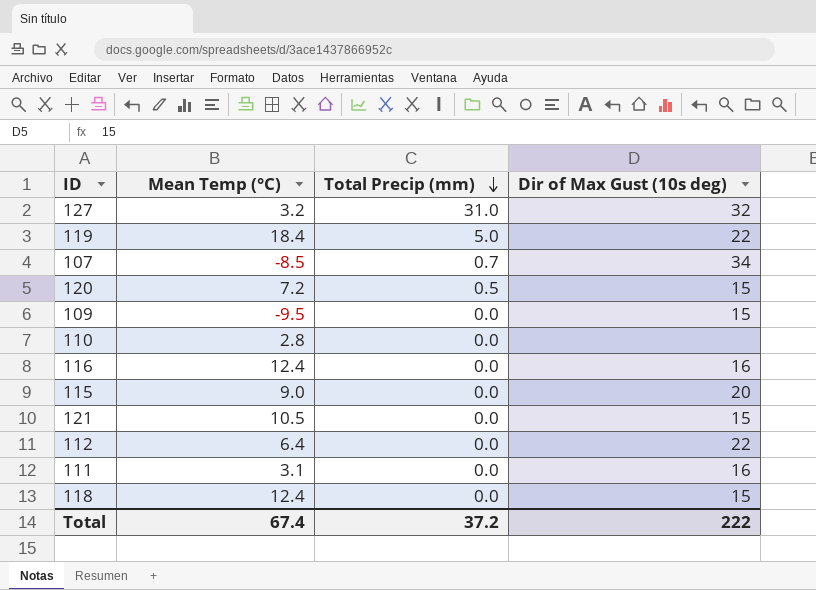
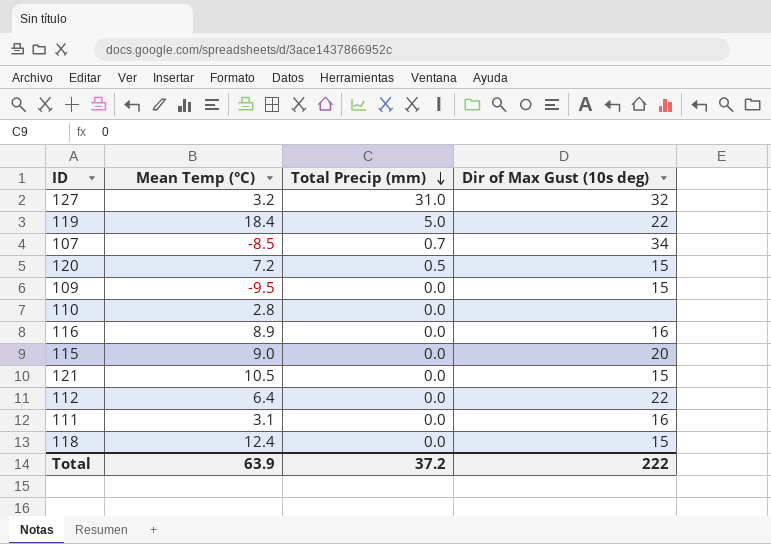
116 | Mean Temp (°C): 12.4 -> 8.9
Total | Mean Temp (°C): 67.4 -> 63.9

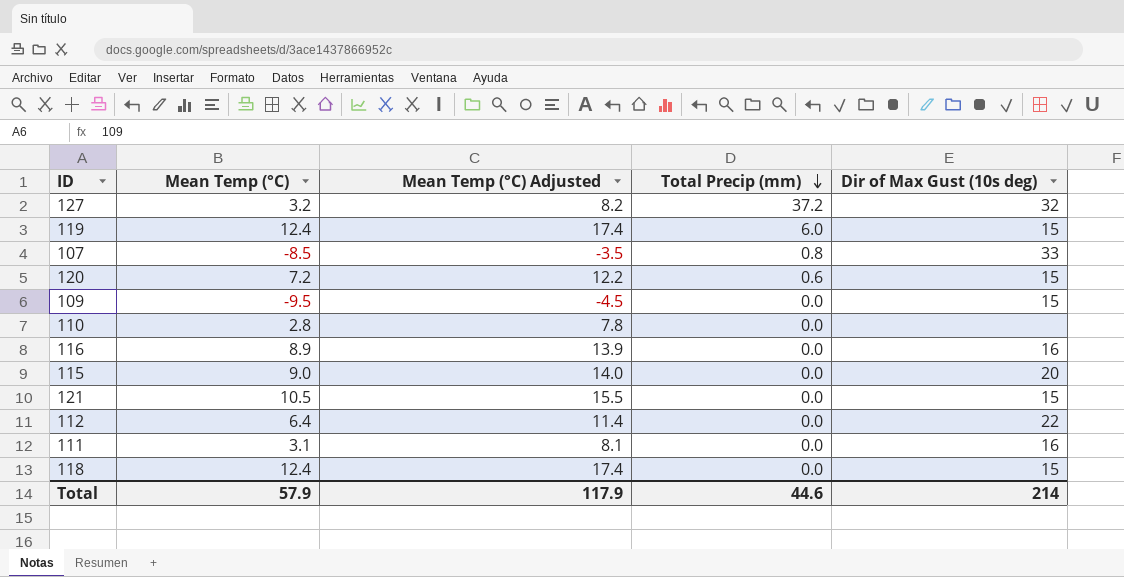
column Mean Temp (°C) Adjusted | formula: none -> [Mean Temp (°C)] + 5
127 | Total Precip (mm): 31.0 -> 37.2
119 | Mean Temp (°C): 18.4 -> 12.4
119 | Total Precip (mm): 5.0 -> 6.0
119 | Dir of Max Gust (10s deg): 22 -> 15
107 | Total Precip (mm): 0.7 -> 0.8
107 | Dir of Max Gust (10s deg): 34 -> 33
120 | Total Precip (mm): 0.5 -> 0.6
Total | Mean Temp (°C): 63.9 -> 57.9
Total | Total Precip (mm): 37.2 -> 44.6
Total | Dir of Max Gust (10s deg): 222 -> 214

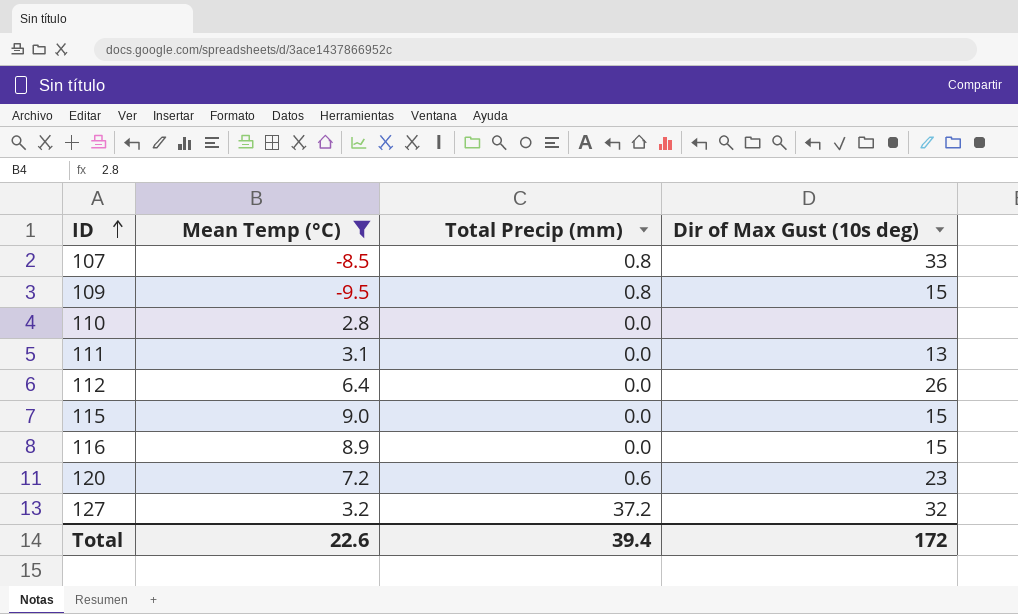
filter: none -> Mean Temp (°C) <= 9.0
row order: Total Precip (mm) descending -> ID ascending
column Mean Temp (°C) Adjusted | formula: [Mean Temp (°C)] + 5 -> none
109 | Total Precip (mm): 0.0 -> 0.8
111 | Dir of Max Gust (10s deg): 16 -> 13
112 | Dir of Max Gust (10s deg): 22 -> 26
115 | Dir of Max Gust (10s deg): 20 -> 15
116 | Dir of Max Gust (10s deg): 16 -> 15
120 | Dir of Max Gust (10s deg): 15 -> 23
Total | Mean Temp (°C): 57.9 -> 22.6
Total | Total Precip (mm): 44.6 -> 39.4
Total | Dir of Max Gust (10s deg): 214 -> 172

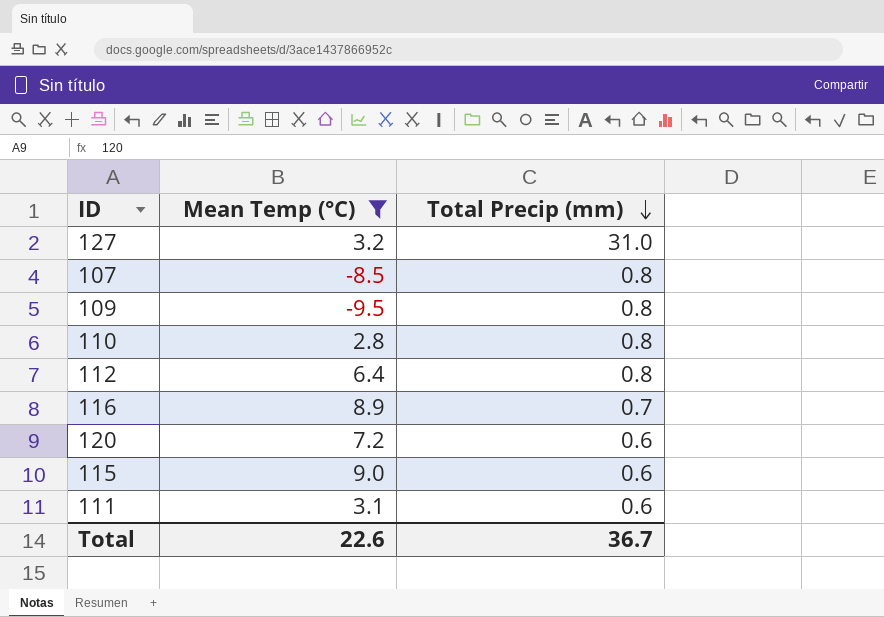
row order: ID ascending -> Total Precip (mm) descending
column Dir of Max Gust (10s deg) | position: 4 -> none
127 | Total Precip (mm): 37.2 -> 31.0
110 | Total Precip (mm): 0.0 -> 0.8
112 | Total Precip (mm): 0.0 -> 0.8
116 | Total Precip (mm): 0.0 -> 0.7
115 | Total Precip (mm): 0.0 -> 0.6
111 | Total Precip (mm): 0.0 -> 0.6
Total | Total Precip (mm): 39.4 -> 36.7

